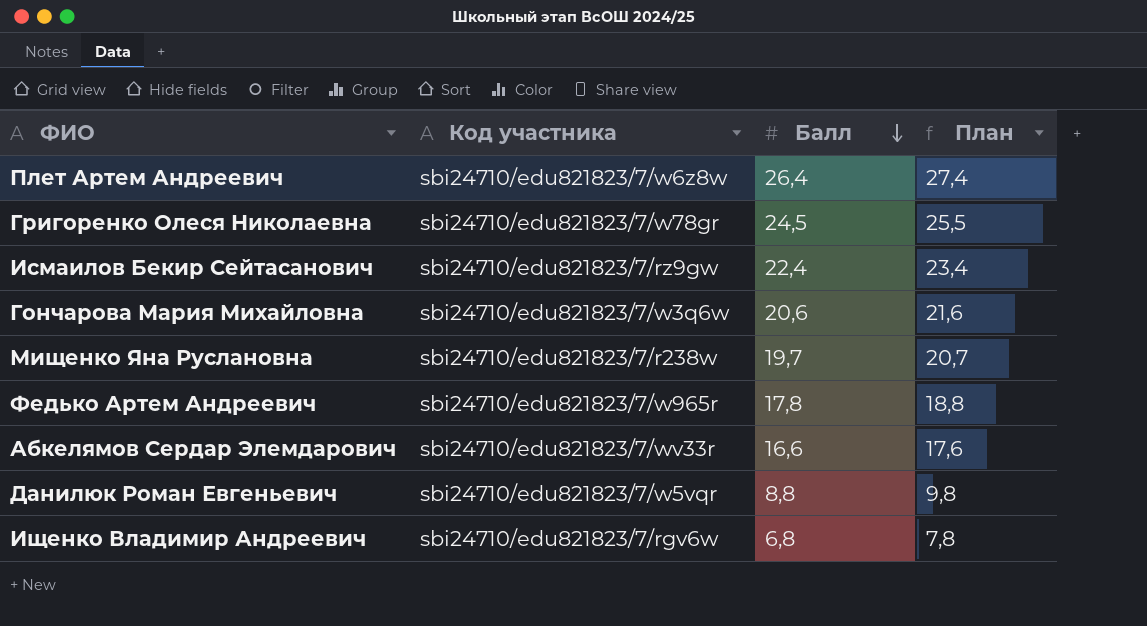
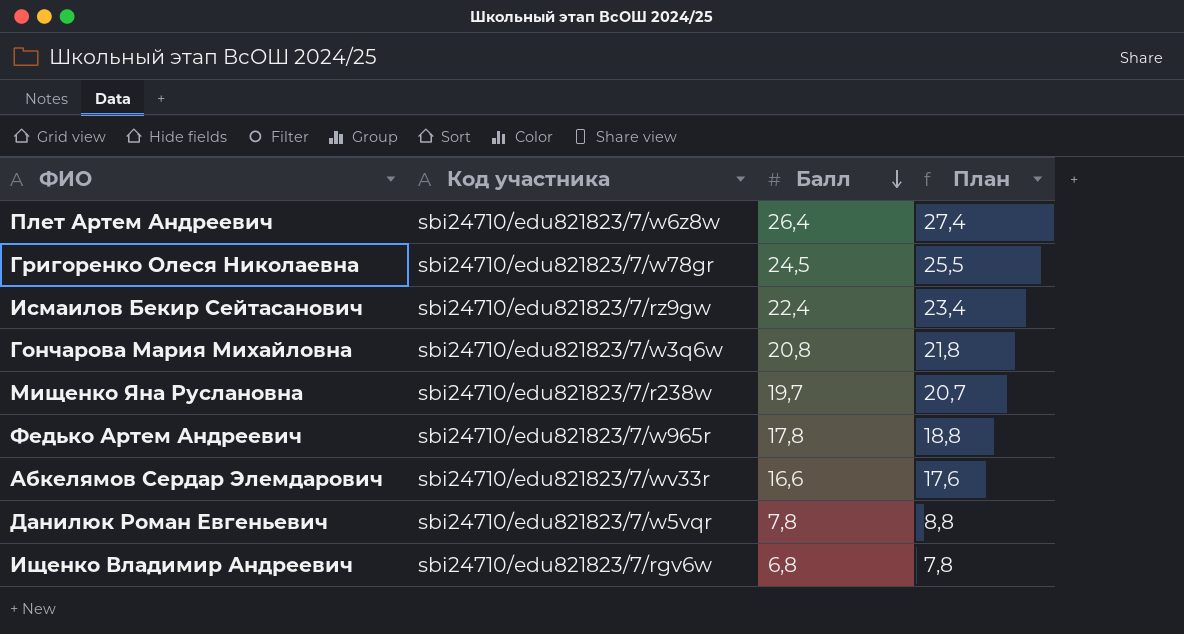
Гончарова Мария Михайловна | Балл: 20,6 -> 20,8
Гончарова Мария Михайловна | План: 21,6 -> 21,8
Данилюк Роман Евгеньевич | Балл: 8,8 -> 7,8
Данилюк Роман Евгеньевич | План: 9,8 -> 8,8

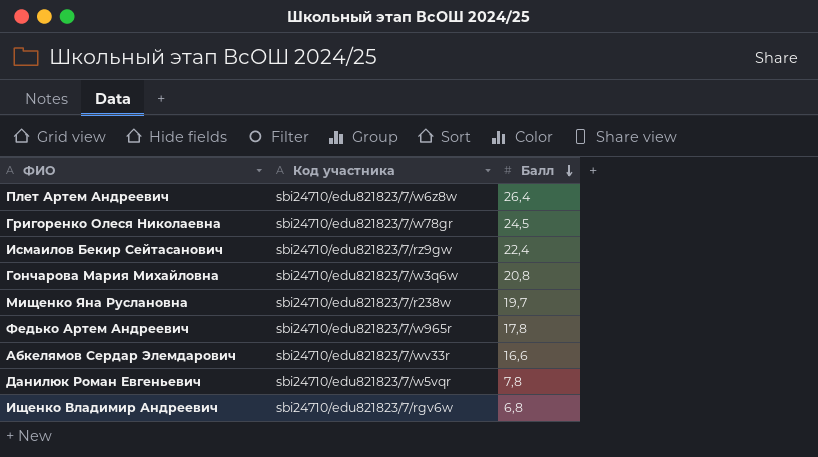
column План | formula: [Балл] + 1 -> none

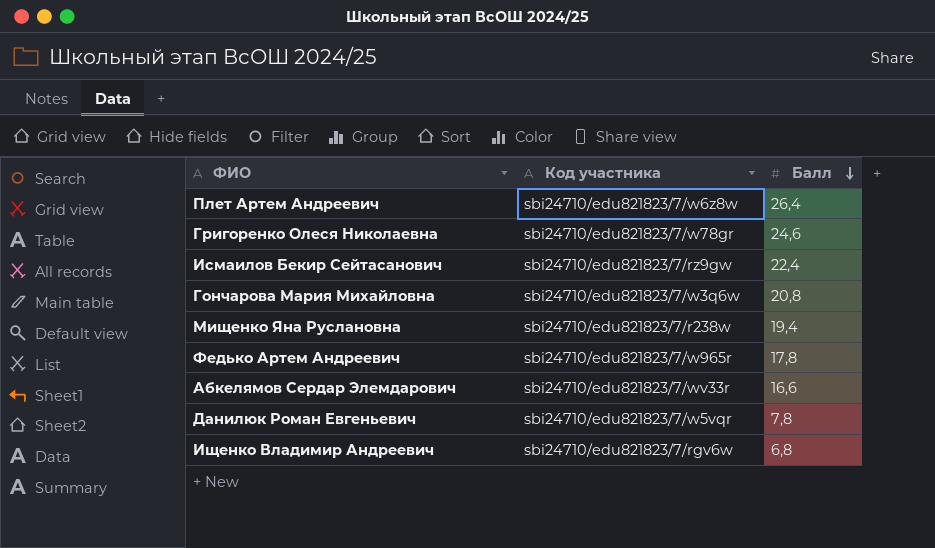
Григоренко Олеся Николаевна | Балл: 24,5 -> 24,6
Мищенко Яна Руслановна | Балл: 19,7 -> 19,4

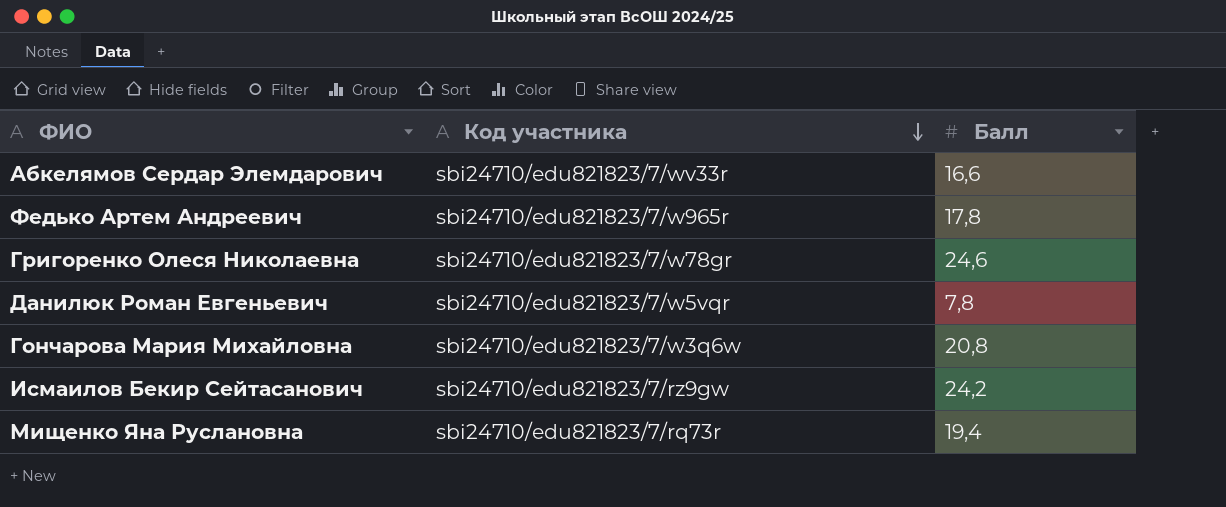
row order: Балл descending -> Код участника descending
row Плет Артем Андреевич: sbi24710/edu821823/7/w6z8w | 26,4 -> none
row Ищенко Владимир Андреевич: sbi24710/edu821823/7/rgv6w | 6,8 -> none
Исмаилов Бекир Сейтасанович | Балл: 22,4 -> 24,2
Мищенко Яна Руслановна | Код участника: sbi24710/edu821823/7/r238w -> sbi24710/edu821823/7/rq73r

